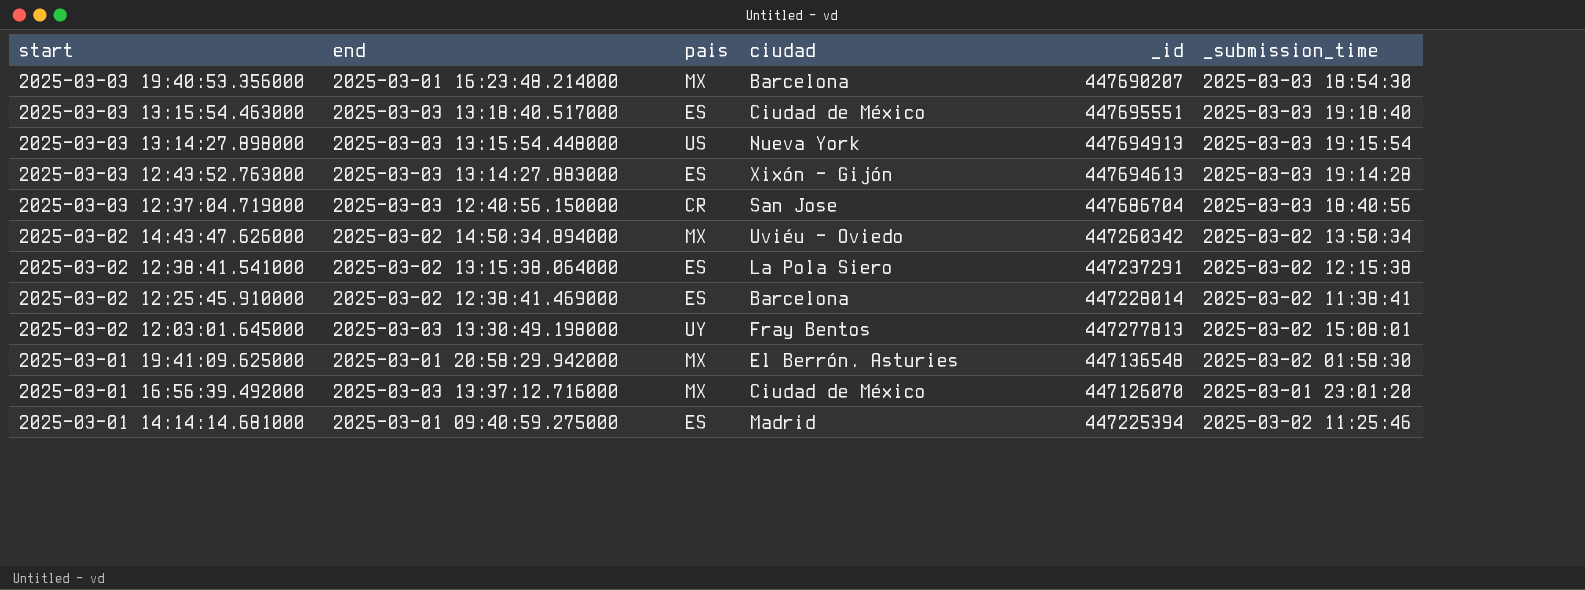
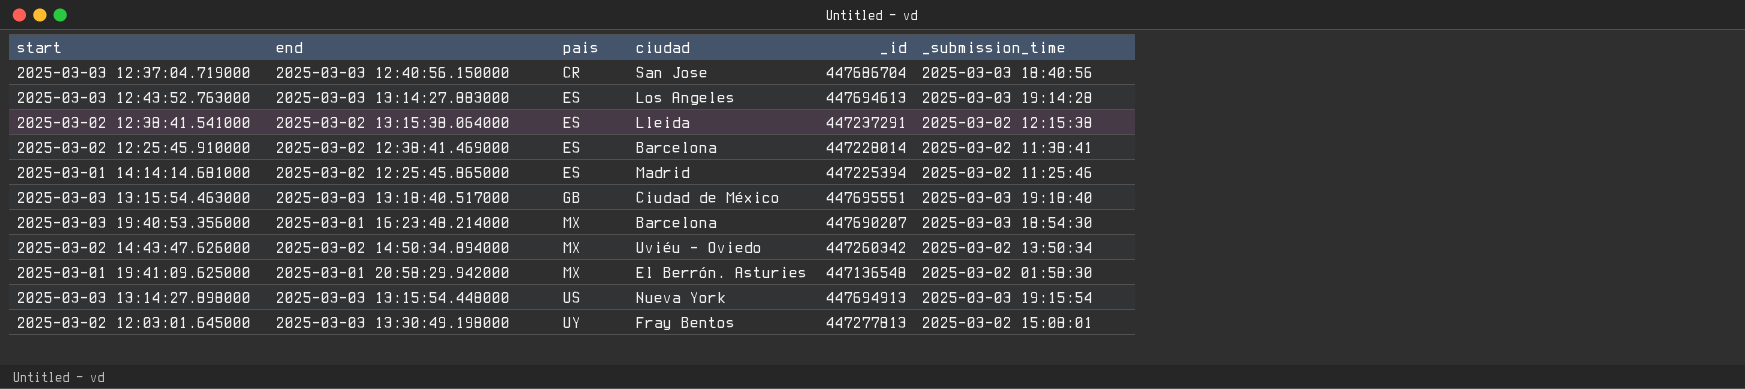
row order: start descending -> pais ascending
row 2025-03-01 16:56:39.492000: 2025-03-03 13:37:12.716000 | MX | Ciudad de México | 447126070 | 2025-03-01 23:01:20 -> none
2025-03-03 12:43:52.763000 | ciudad: Xixón - Gijón -> Los Angeles
2025-03-02 12:38:41.541000 | ciudad: La Pola Siero -> Lleida
2025-03-01 14:14:14.681000 | end: 2025-03-01 09:40:59.275000 -> 2025-03-02 12:25:45.865000
2025-03-03 13:15:54.463000 | pais: ES -> GB

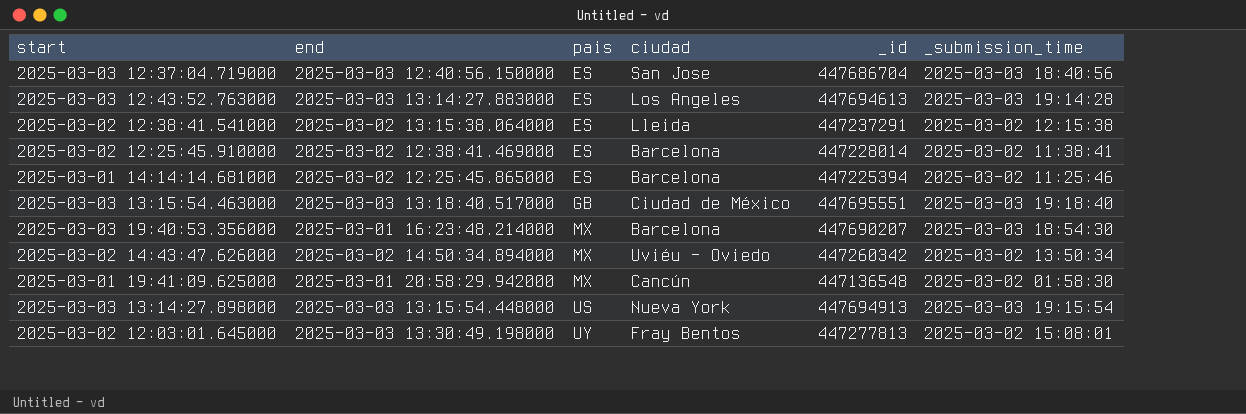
2025-03-03 12:37:04.719000 | pais: CR -> ES
2025-03-01 14:14:14.681000 | ciudad: Madrid -> Barcelona
2025-03-01 19:41:09.625000 | ciudad: El Berrón. Asturies -> Cancún

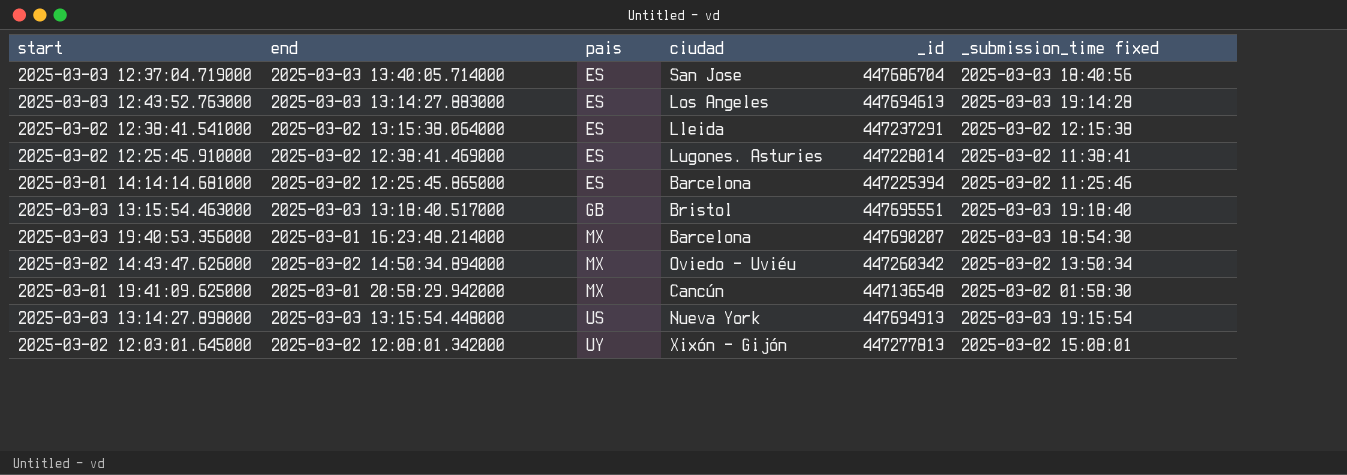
column name: _submission_time -> _submission_time fixed
2025-03-03 12:37:04.719000 | end: 2025-03-03 12:40:56.150000 -> 2025-03-03 13:40:05.714000
2025-03-02 12:25:45.910000 | ciudad: Barcelona -> Lugones. Asturies
2025-03-03 13:15:54.463000 | ciudad: Ciudad de México -> Bristol
2025-03-02 14:43:47.626000 | ciudad: Uviéu - Oviedo -> Oviedo - Uviéu
2025-03-02 12:03:01.645000 | end: 2025-03-03 13:30:49.198000 -> 2025-03-02 12:08:01.342000
2025-03-02 12:03:01.645000 | ciudad: Fray Bentos -> Xixón - Gijón

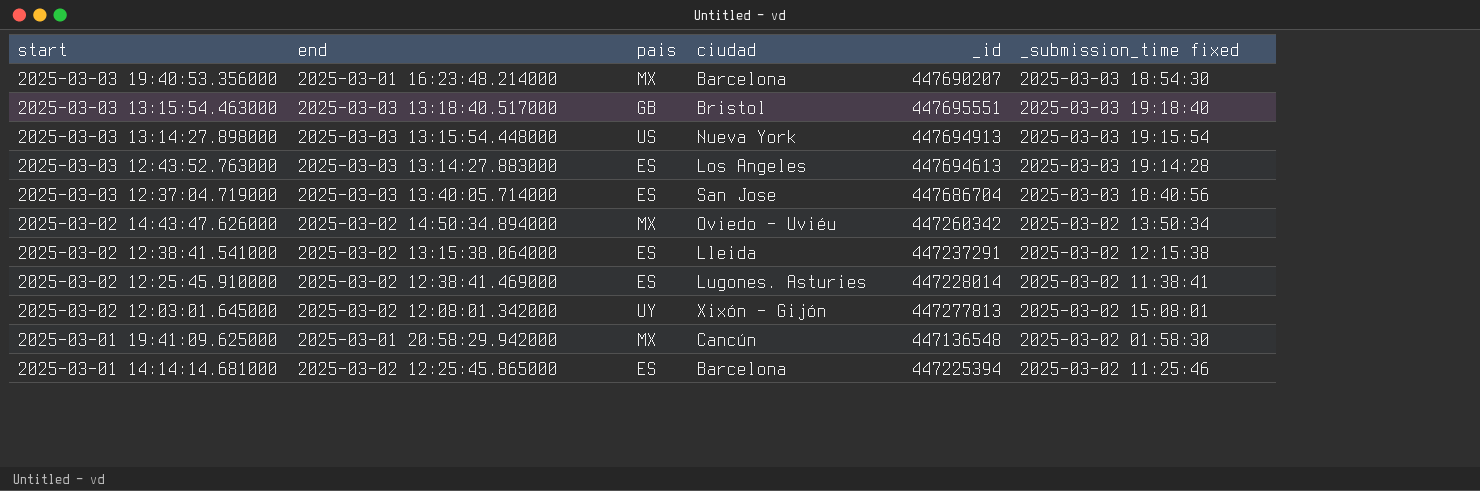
row order: pais ascending -> start descending

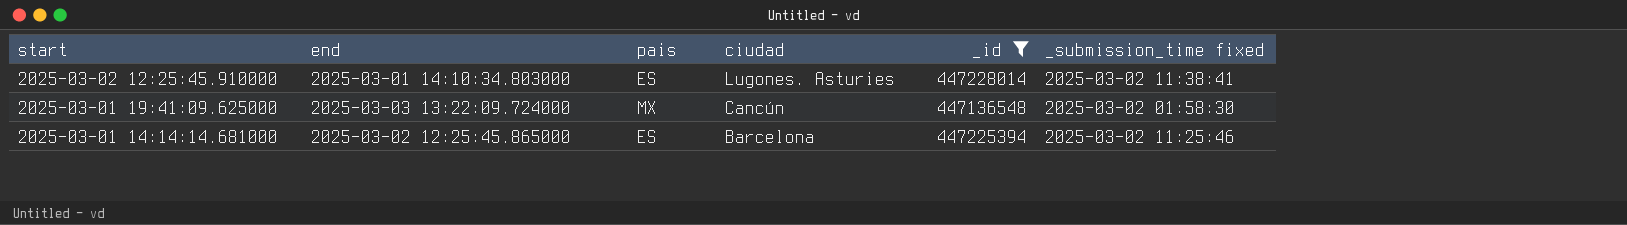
filter: none -> _id <= 447228014
2025-03-02 12:25:45.910000 | end: 2025-03-02 12:38:41.469000 -> 2025-03-01 14:10:34.803000
2025-03-01 19:41:09.625000 | end: 2025-03-01 20:58:29.942000 -> 2025-03-03 13:22:09.724000

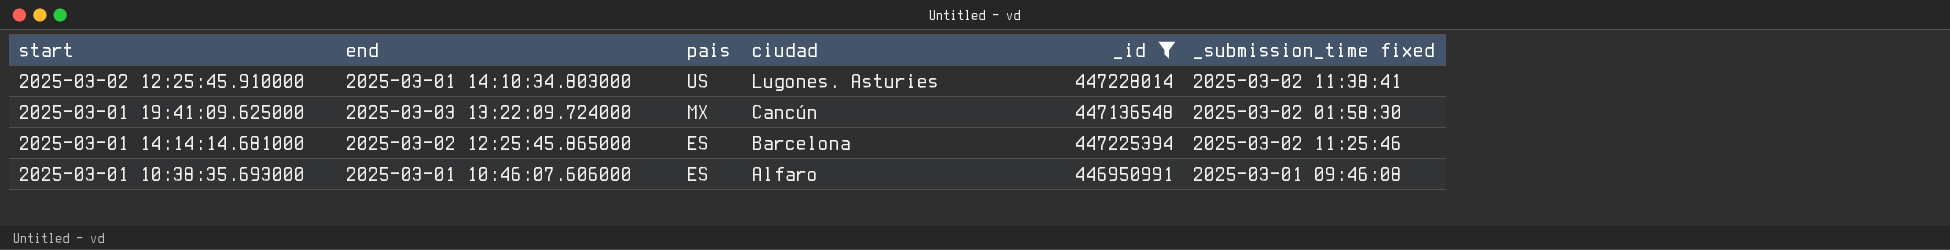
2025-03-02 12:25:45.910000 | pais: ES -> US
row 2025-03-01 10:38:35.693000: none -> 2025-03-01 10:46:07.606000 | ES | Alfaro | 446950991 | 2025-03-01 09:46:08

